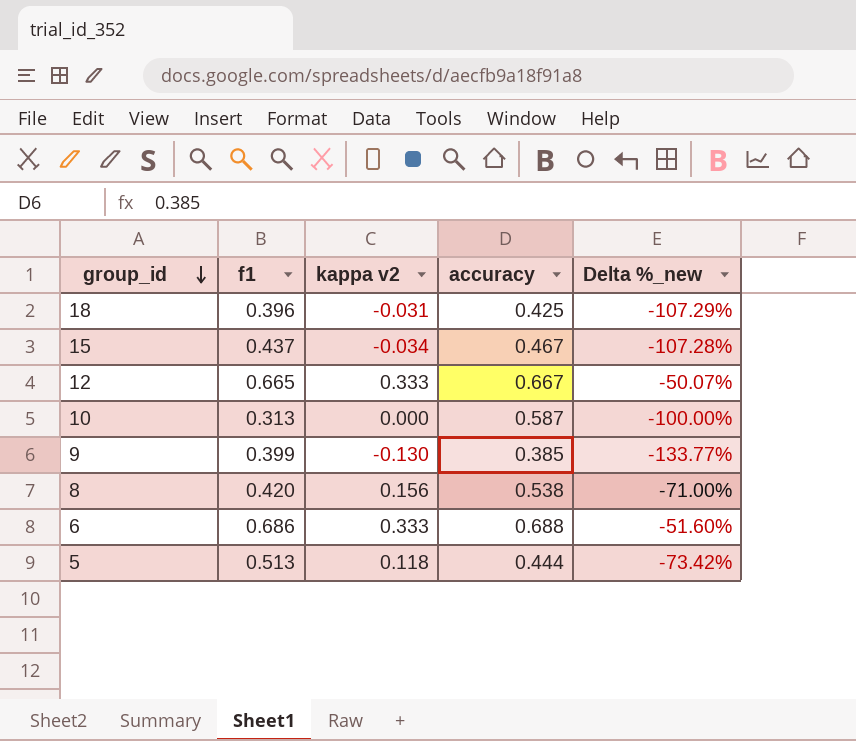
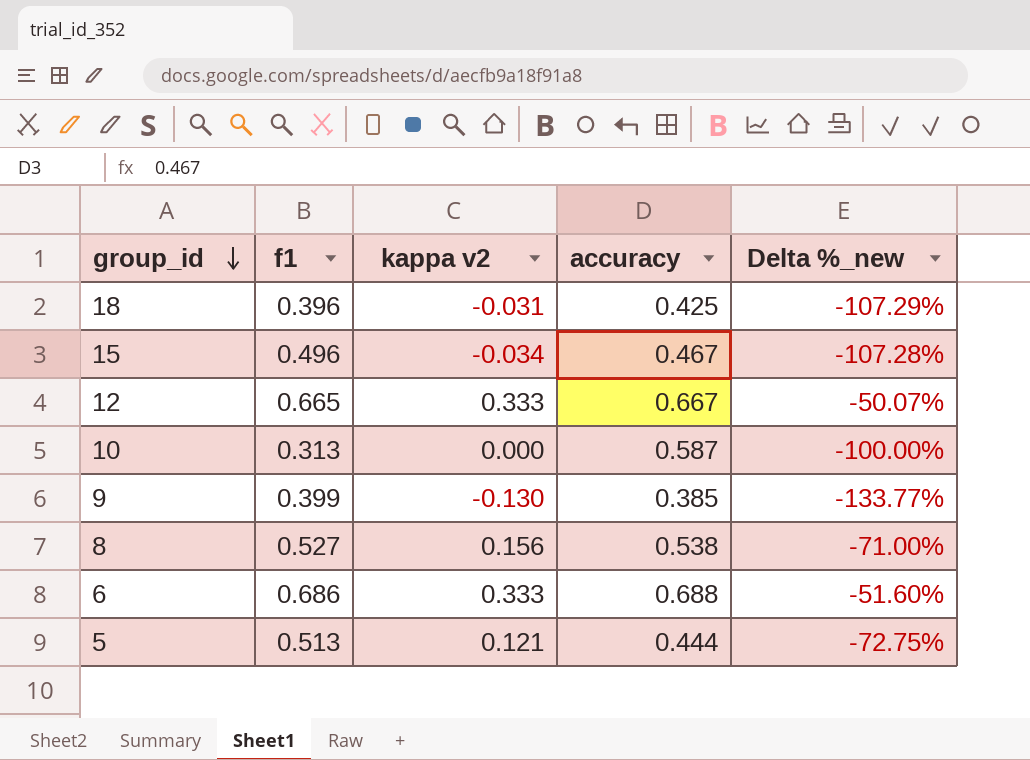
15 | f1: 0.437 -> 0.496
8 | f1: 0.420 -> 0.527
5 | kappa v2: 0.118 -> 0.121
5 | Delta %_new: -73.42% -> -72.75%

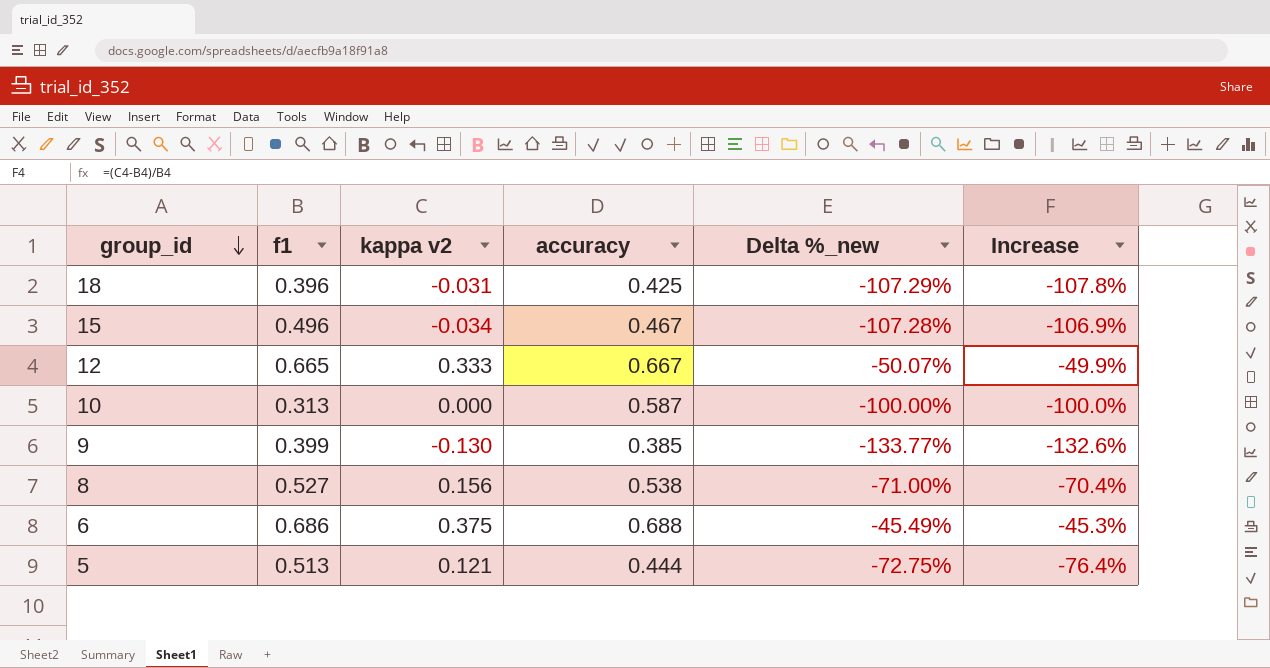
column Increase | formula: none -> ([kappa v2] - [f1]) / [f1]
6 | kappa v2: 0.333 -> 0.375
6 | Delta %_new: -51.60% -> -45.49%

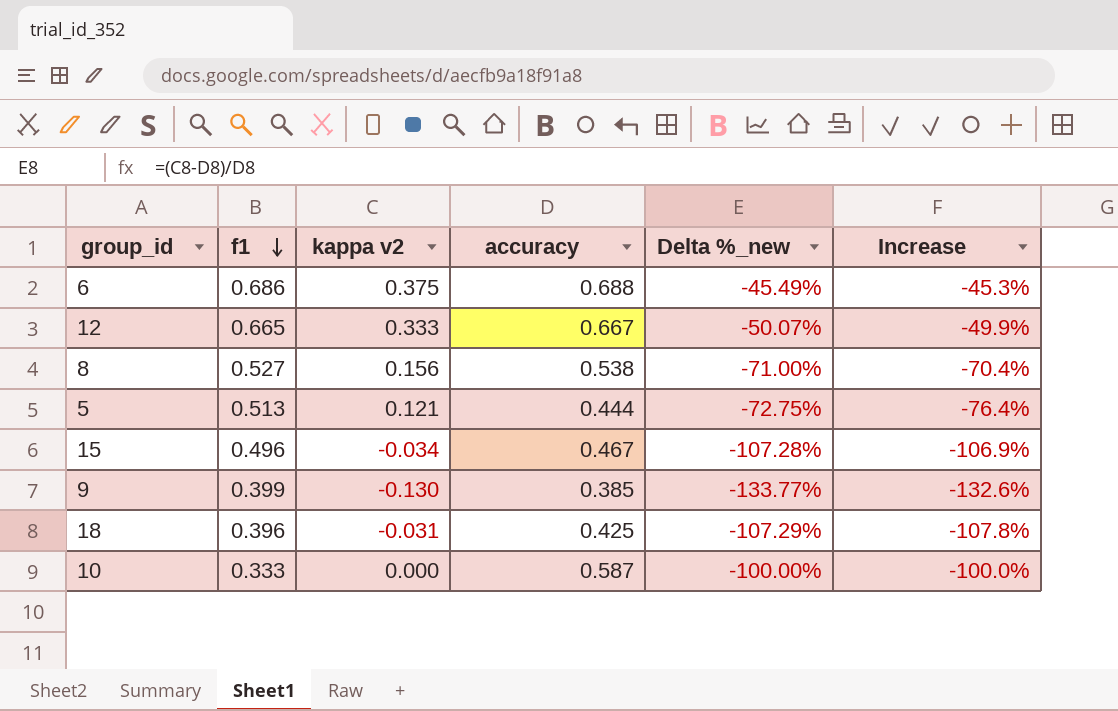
row order: group_id descending -> f1 descending
10 | f1: 0.313 -> 0.333

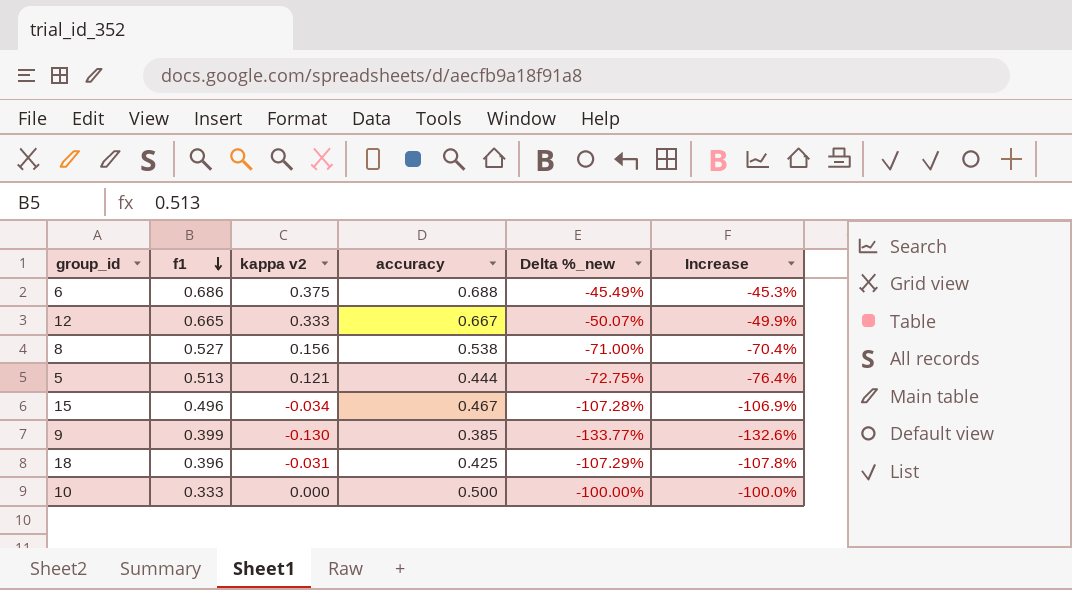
10 | accuracy: 0.587 -> 0.500

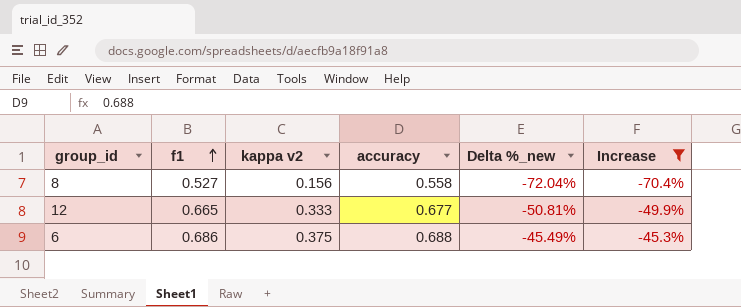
filter: none -> Increase >= -70.4%
row order: f1 descending -> f1 ascending
8 | accuracy: 0.538 -> 0.558
8 | Delta %_new: -71.00% -> -72.04%
12 | accuracy: 0.667 -> 0.677
12 | Delta %_new: -50.07% -> -50.81%

